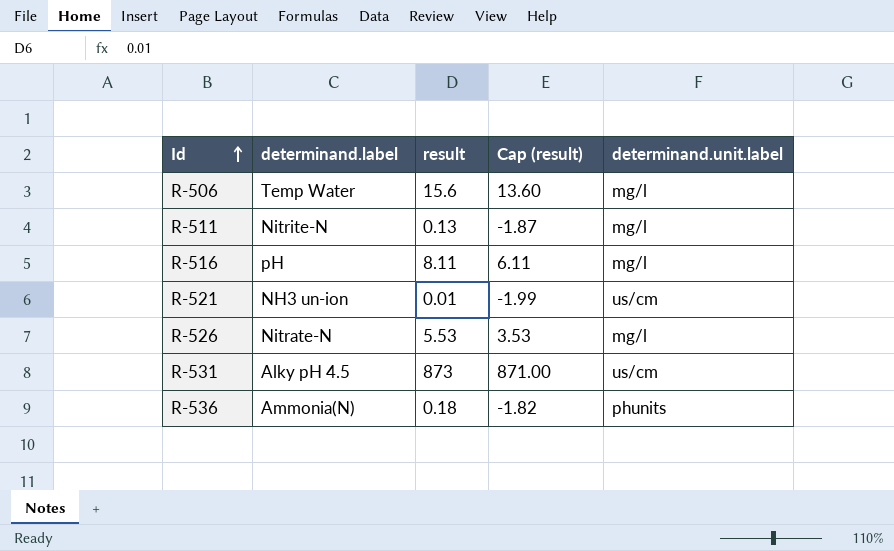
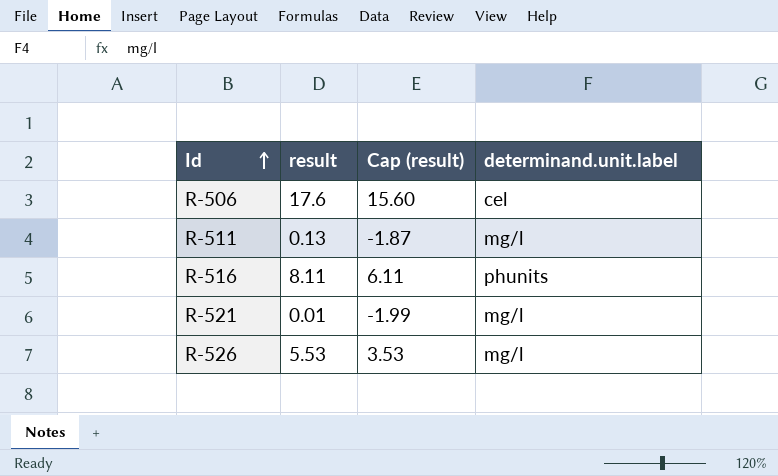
column determinand.label | position: 2 -> none
row R-531: Alky pH 4.5 | 873 | 871.00 | us/cm -> none
row R-536: Ammonia(N) | 0.18 | -1.82 | phunits -> none
R-506 | result: 15.6 -> 17.6
R-506 | Cap (result): 13.60 -> 15.60
R-506 | determinand.unit.label: mg/l -> cel
R-516 | determinand.unit.label: mg/l -> phunits
R-521 | determinand.unit.label: us/cm -> mg/l

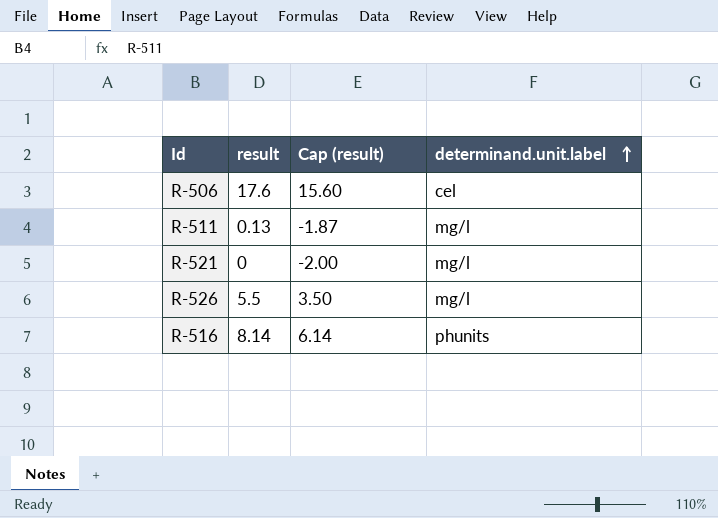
row order: Id ascending -> determinand.unit.label ascending
R-521 | result: 0.01 -> 0
R-521 | Cap (result): -1.99 -> -2.00
R-526 | result: 5.53 -> 5.5
R-526 | Cap (result): 3.53 -> 3.50
R-516 | result: 8.11 -> 8.14
R-516 | Cap (result): 6.11 -> 6.14

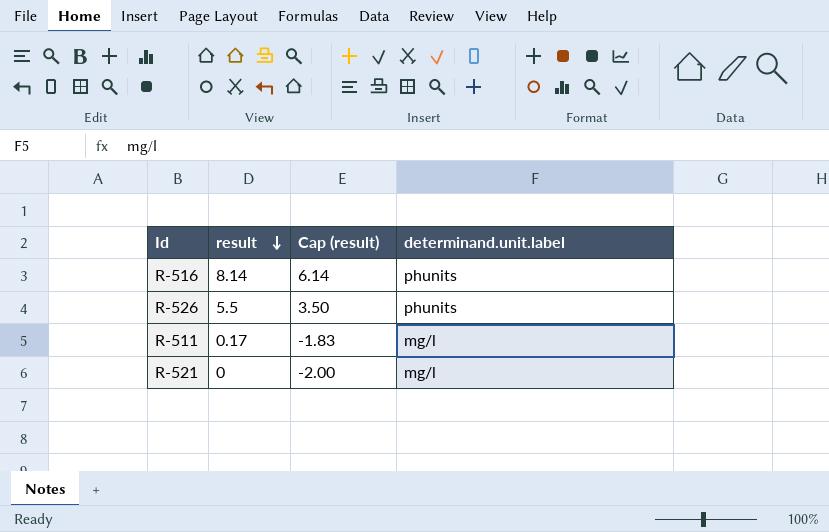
row order: determinand.unit.label ascending -> result descending
row R-506: 17.6 | 15.60 | cel -> none
R-526 | determinand.unit.label: mg/l -> phunits
R-511 | result: 0.13 -> 0.17
R-511 | Cap (result): -1.87 -> -1.83

